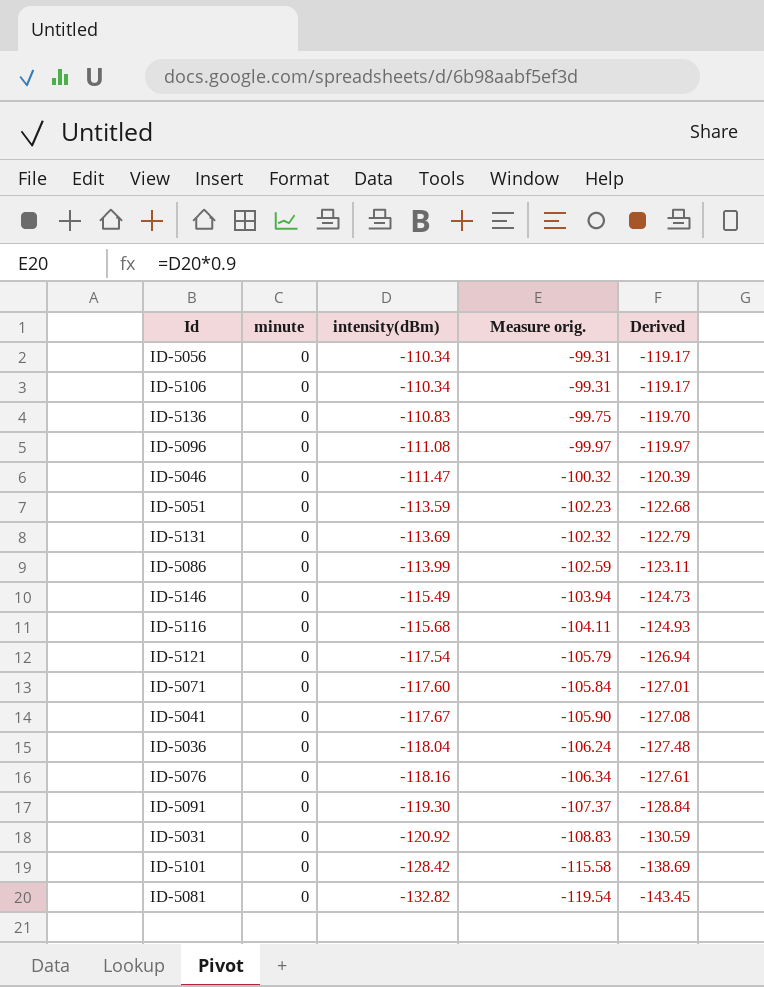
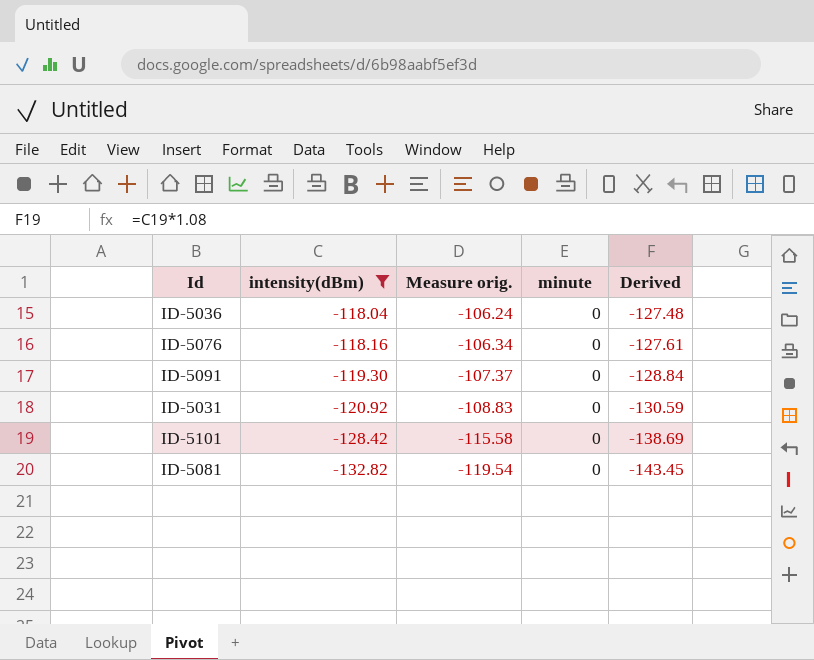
filter: none -> intensity(dBm) <= -118.04
column minute | position: 2 -> 4

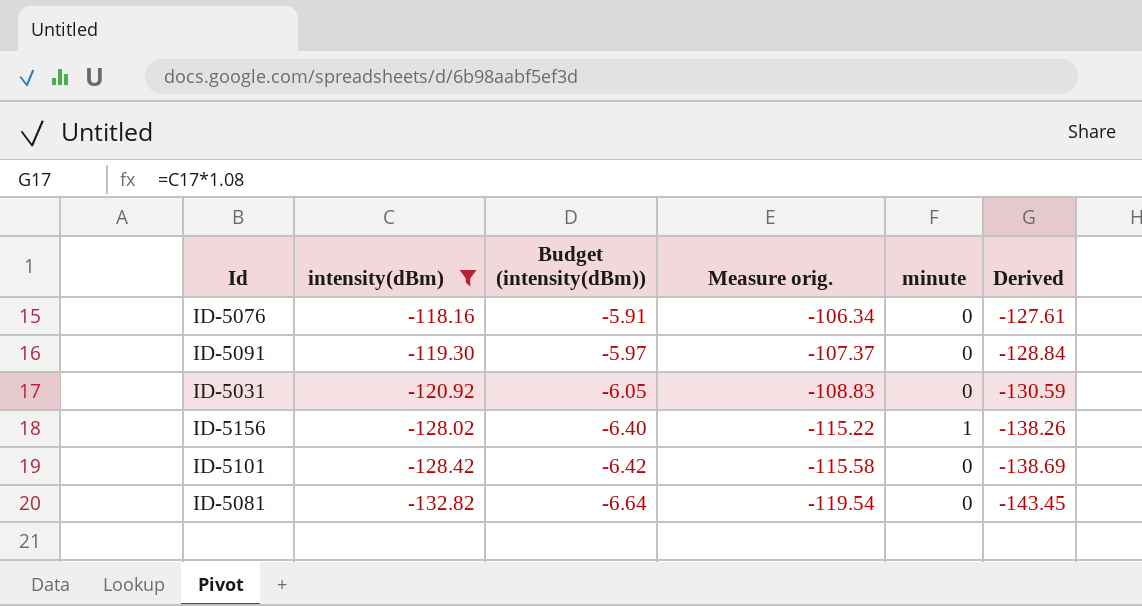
column Budget (intensity(dBm)) | formula: none -> [intensity(dBm)] * 0.05
row ID-5036: -118.04 | -106.24 | 0 | -127.48 -> none
row ID-5156: none -> -128.02 | -6.40 | -115.22 | 1 | -138.26

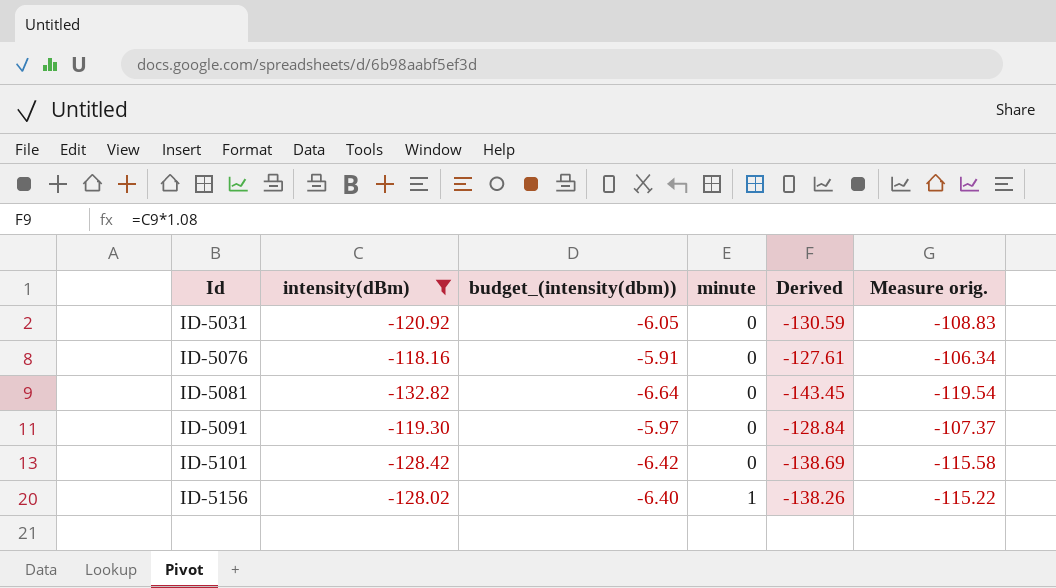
row order: intensity(dBm) descending -> Id ascending
column name: Budget (intensity(dBm)) -> budget_(intensity(dbm))
column Measure orig. | position: 4 -> 6

